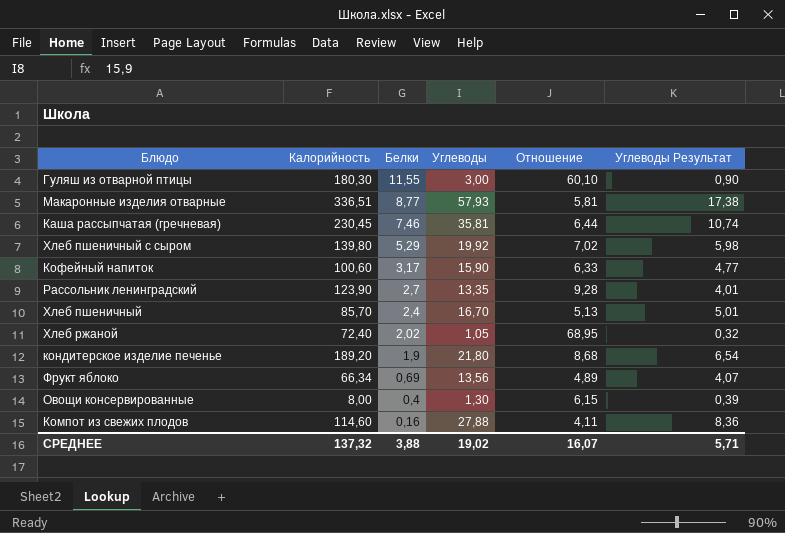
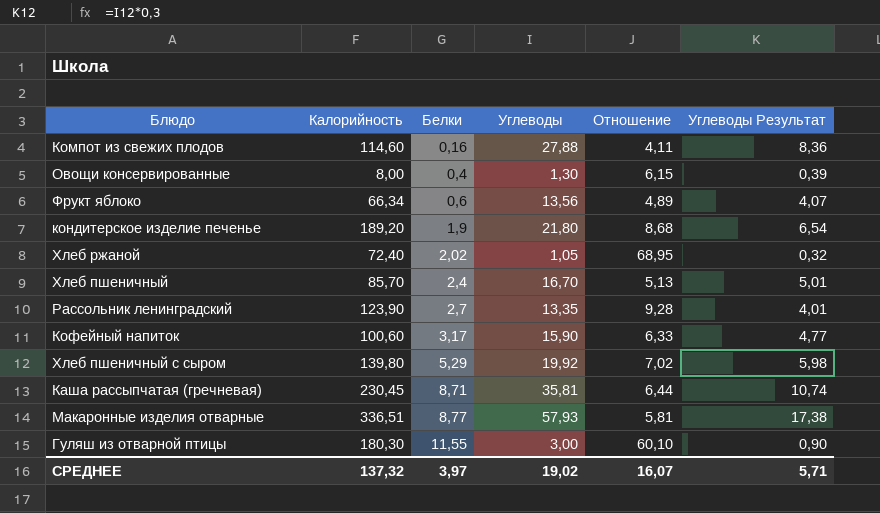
row order: Белки descending -> Белки ascending
Фрукт яблоко | Белки: 0,69 -> 0,6
Каша рассыпчатая (гречневая) | Белки: 7,46 -> 8,71
СРЕДНЕЕ | Белки: 3,88 -> 3,97

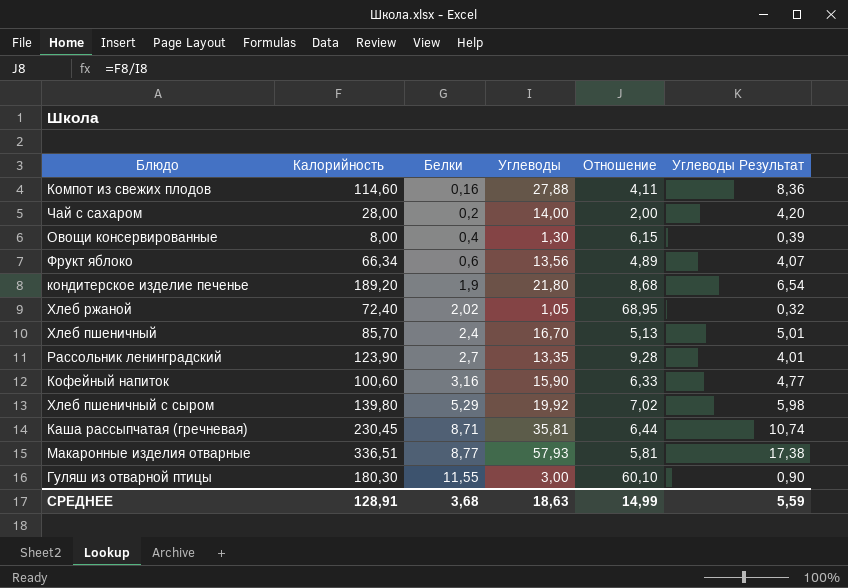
row Чай с сахаром: none -> 28,00 | 0,2 | 14,00 | 2,00 | 4,20
Кофейный напиток | Белки: 3,17 -> 3,16
СРЕДНЕЕ | Калорийность: 137,32 -> 128,91
СРЕДНЕЕ | Белки: 3,97 -> 3,68
СРЕДНЕЕ | Углеводы: 19,02 -> 18,63
СРЕДНЕЕ | Отношение: 16,07 -> 14,99
СРЕДНЕЕ | Углеводы Результат: 5,71 -> 5,59

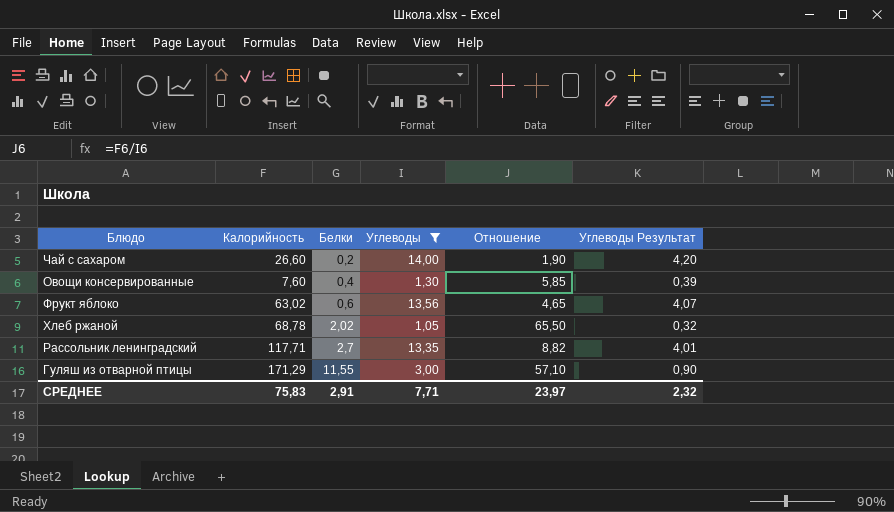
filter: none -> Углеводы <= 14,00
Чай с сахаром | Калорийность: 28,00 -> 26,60
Чай с сахаром | Отношение: 2,00 -> 1,90
Овощи консервированные | Калорийность: 8,00 -> 7,60
Овощи консервированные | Отношение: 6,15 -> 5,85
Фрукт яблоко | Калорийность: 66,34 -> 63,02
Фрукт яблоко | Отношение: 4,89 -> 4,65
Хлеб ржаной | Калорийность: 72,40 -> 68,78
Хлеб ржаной | Отношение: 68,95 -> 65,50
Рассольник ленинградский | Калорийность: 123,90 -> 117,71
Рассольник ленинградский | Отношение: 9,28 -> 8,82
Гуляш из отварной птицы | Калорийность: 180,30 -> 171,29
Гуляш из отварной птицы | Отношение: 60,10 -> 57,10
СРЕДНЕЕ | Калорийность: 128,91 -> 75,83
СРЕДНЕЕ | Белки: 3,68 -> 2,91
СРЕДНЕЕ | Углеводы: 18,63 -> 7,71
СРЕДНЕЕ | Отношение: 14,99 -> 23,97
СРЕДНЕЕ | Углеводы Результат: 5,59 -> 2,32

